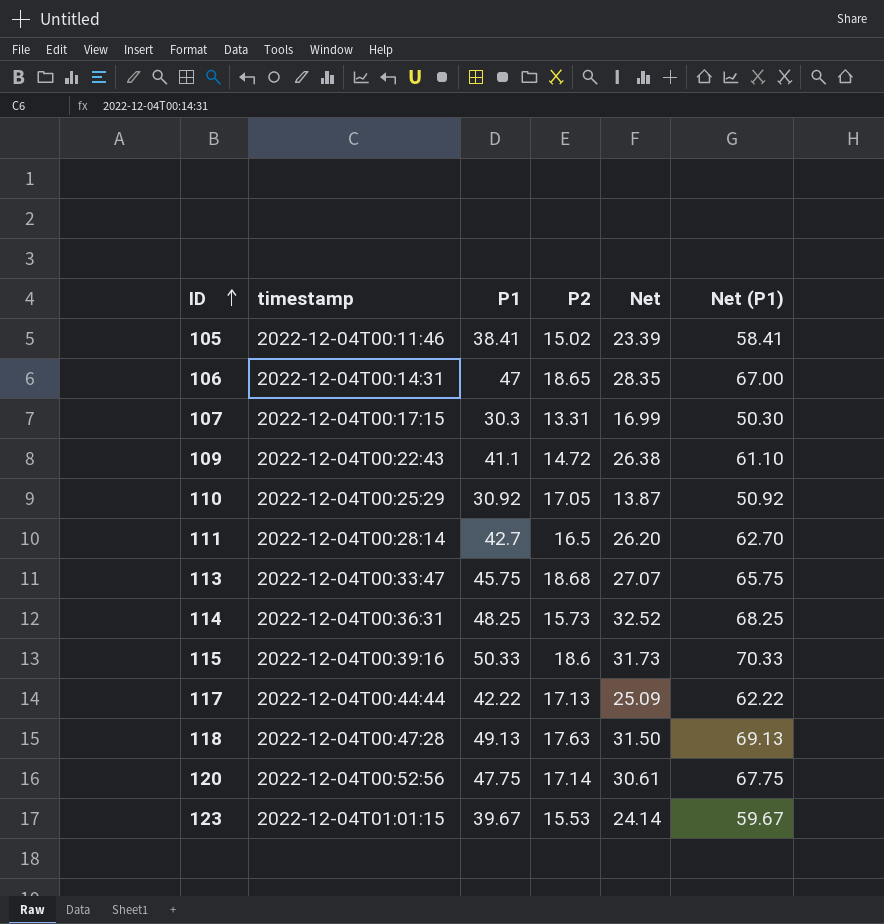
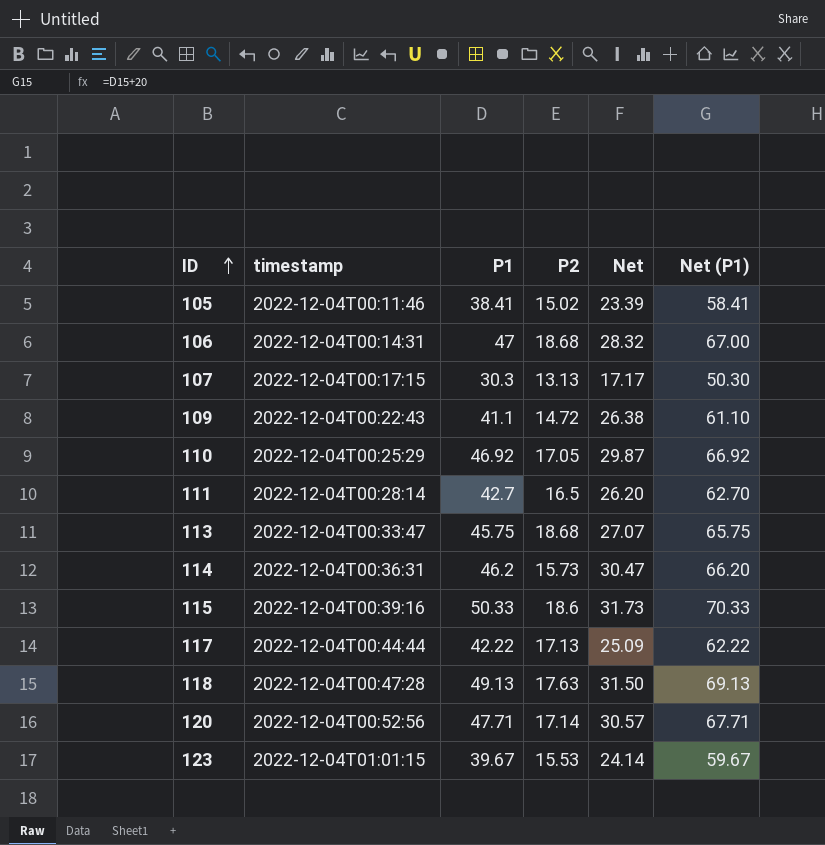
106 | P2: 18.65 -> 18.68
106 | Net: 28.35 -> 28.32
107 | P2: 13.31 -> 13.13
107 | Net: 16.99 -> 17.17
110 | P1: 30.92 -> 46.92
110 | Net: 13.87 -> 29.87
110 | Net (P1): 50.92 -> 66.92
114 | P1: 48.25 -> 46.2
114 | Net: 32.52 -> 30.47
114 | Net (P1): 68.25 -> 66.20
120 | P1: 47.75 -> 47.71
120 | Net: 30.61 -> 30.57
120 | Net (P1): 67.75 -> 67.71

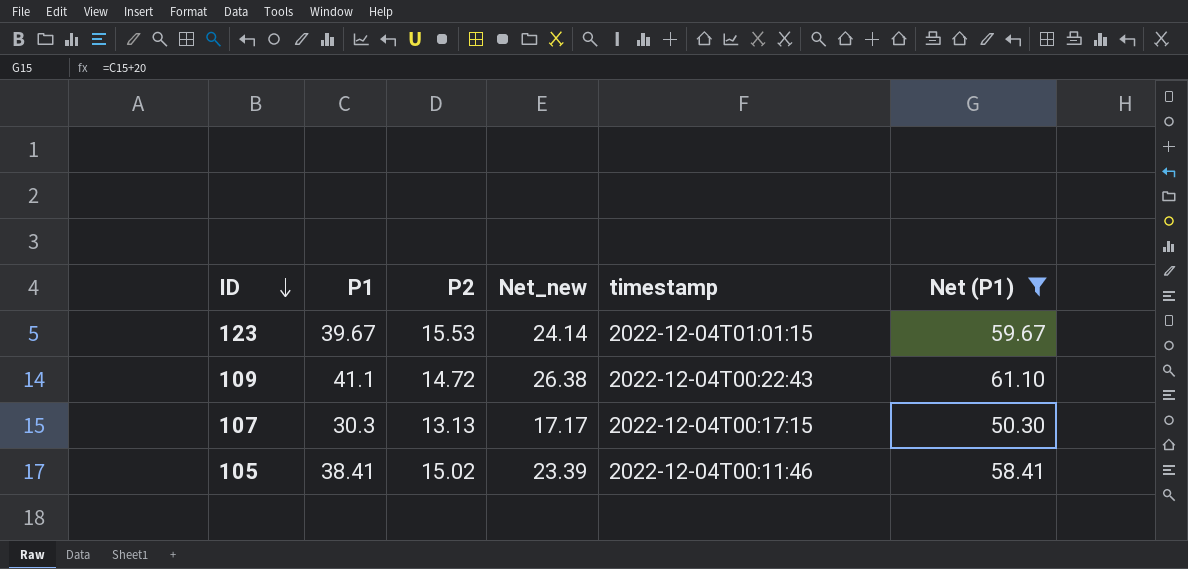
filter: none -> Net (P1) <= 61.10
row order: ID ascending -> ID descending
column name: Net -> Net_new
column timestamp | position: 2 -> 5

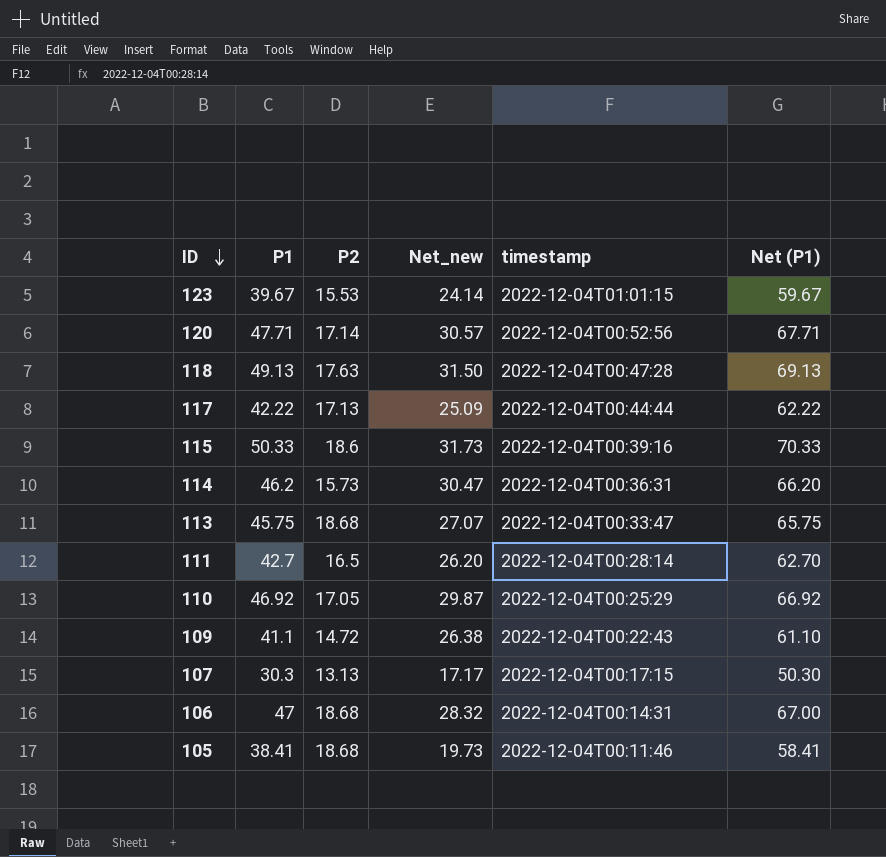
filter: Net (P1) <= 61.10 -> none
105 | P2: 15.02 -> 18.68
105 | Net_new: 23.39 -> 19.73

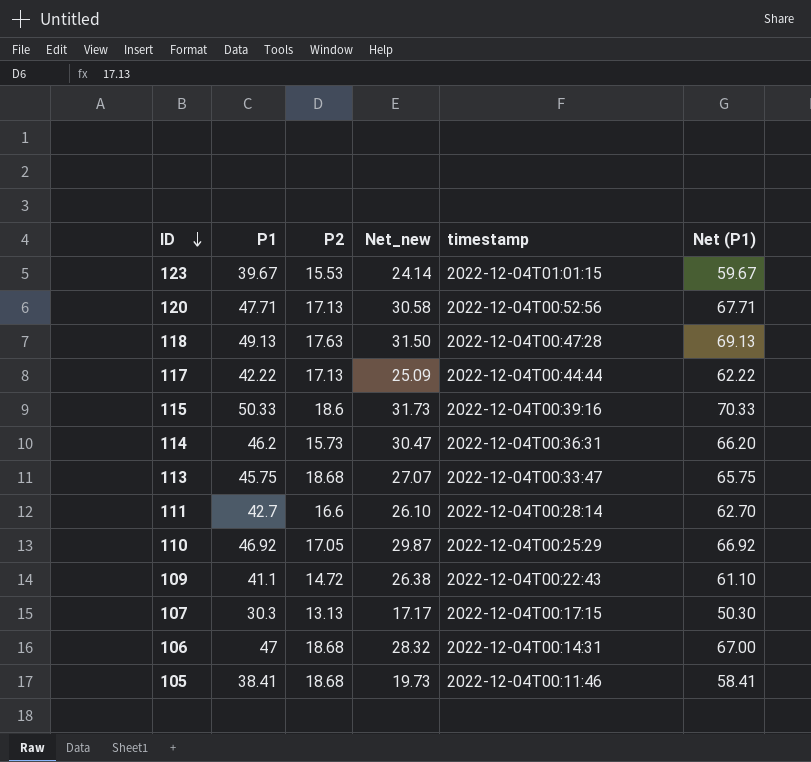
120 | P2: 17.14 -> 17.13
120 | Net_new: 30.57 -> 30.58
111 | P2: 16.5 -> 16.6
111 | Net_new: 26.20 -> 26.10

